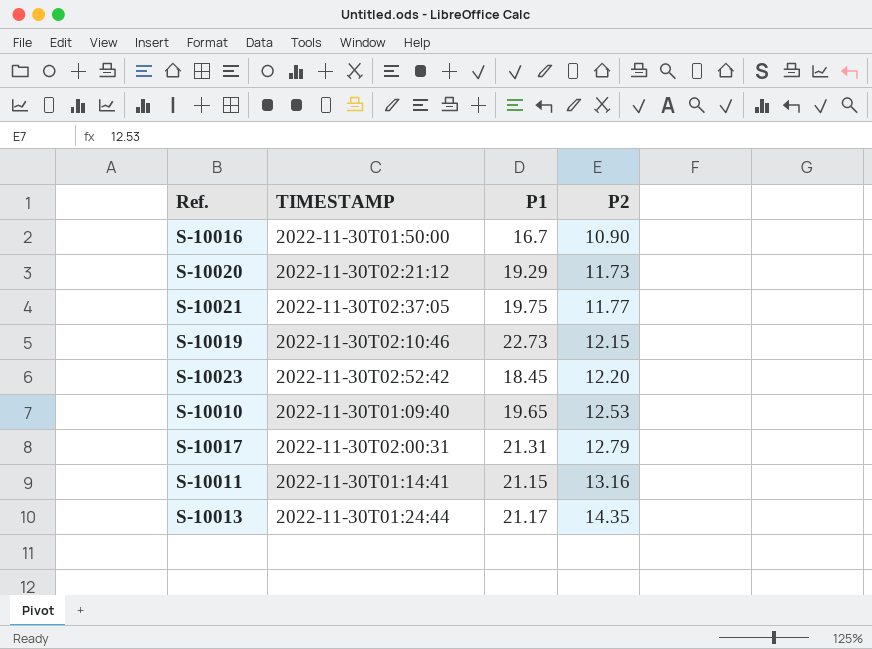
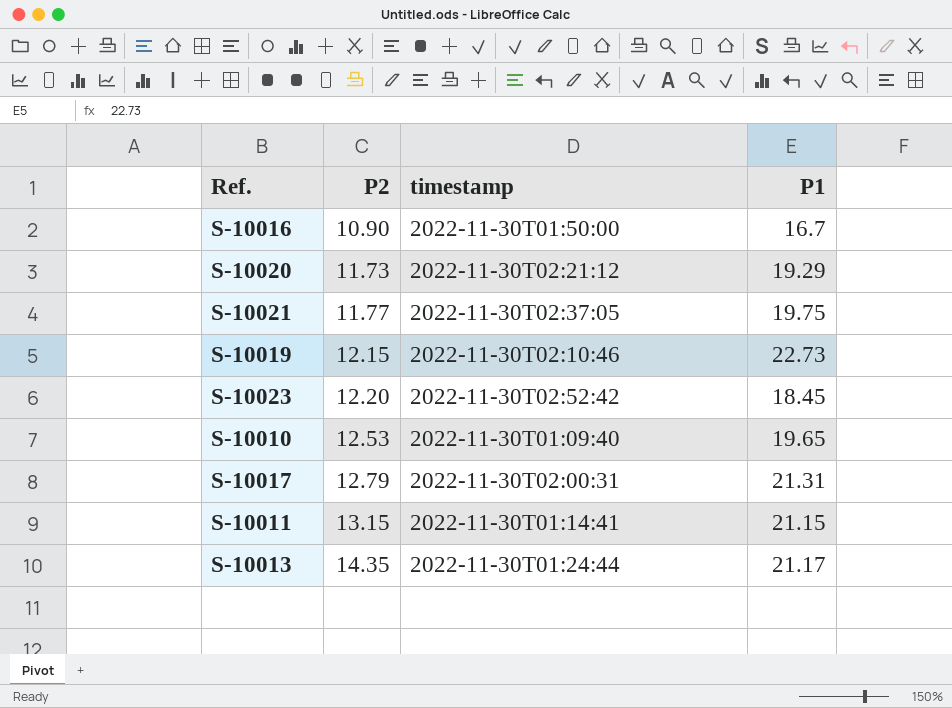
column P2 | position: 4 -> 2
column name: TIMESTAMP -> timestamp
S-10011 | P2: 13.16 -> 13.15

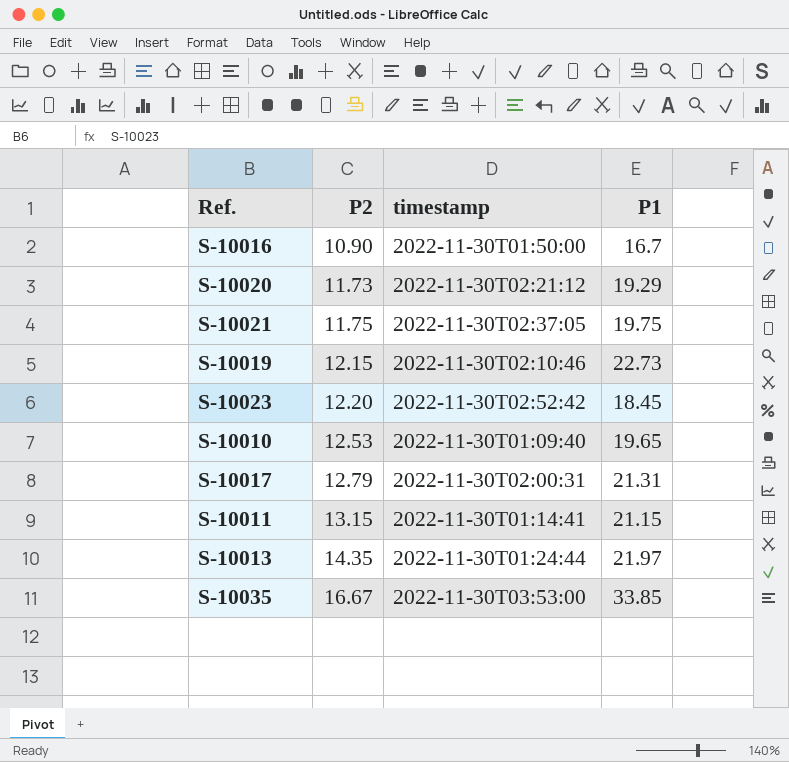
S-10021 | P2: 11.77 -> 11.75
S-10013 | P1: 21.17 -> 21.97
row S-10035: none -> 16.67 | 2022-11-30T03:53:00 | 33.85

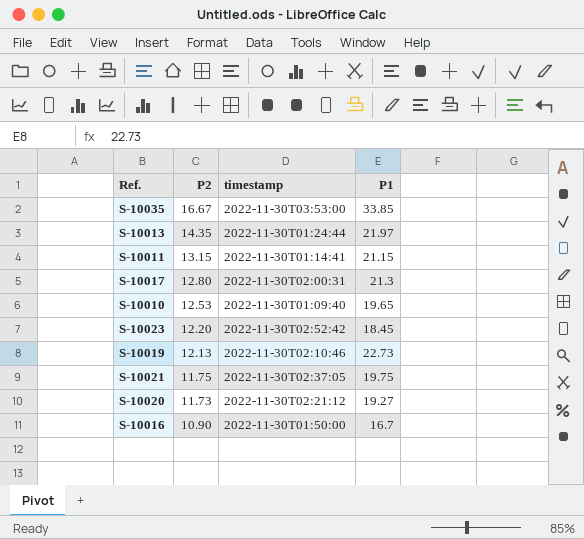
row order: P2 ascending -> P2 descending
S-10017 | P2: 12.79 -> 12.80
S-10017 | P1: 21.31 -> 21.3
S-10019 | P2: 12.15 -> 12.13
S-10020 | P1: 19.29 -> 19.27

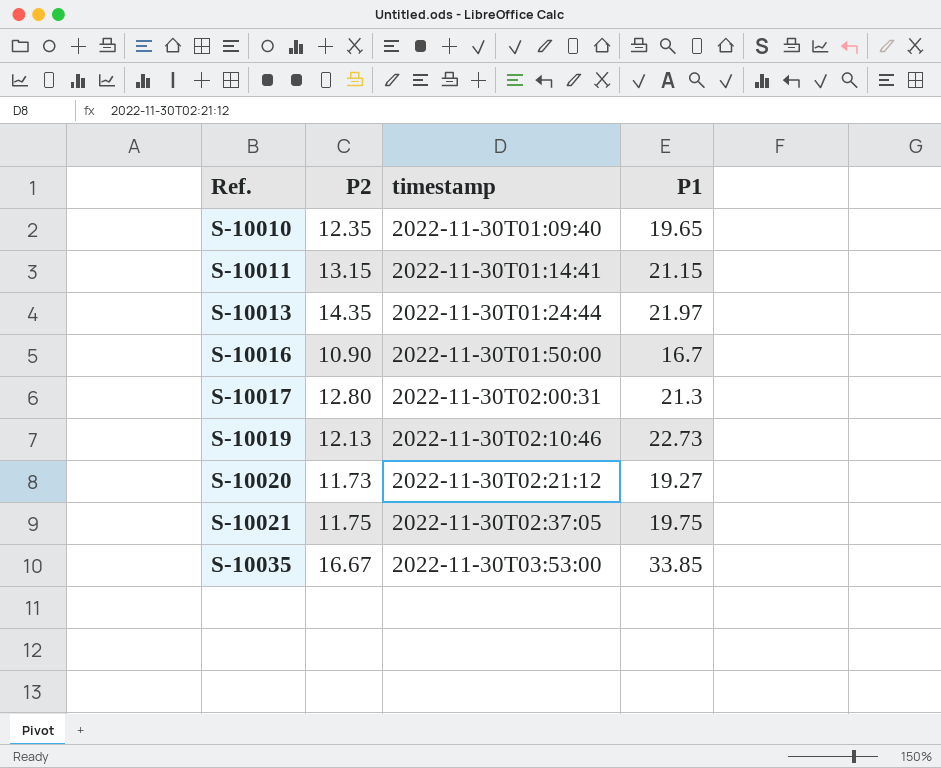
row order: P2 descending -> Ref. ascending
row S-10023: 12.20 | 2022-11-30T02:52:42 | 18.45 -> none
S-10010 | P2: 12.53 -> 12.35

